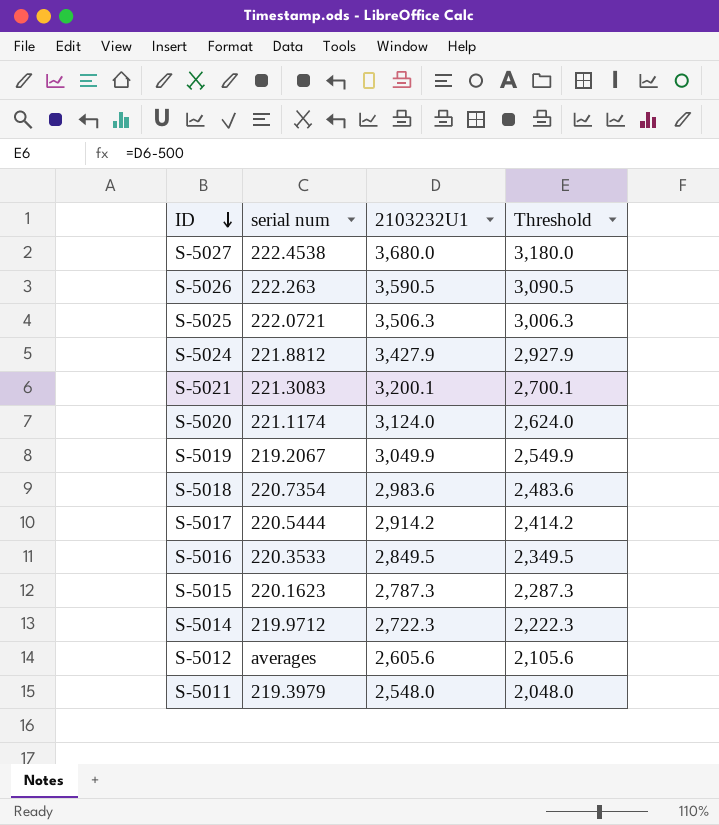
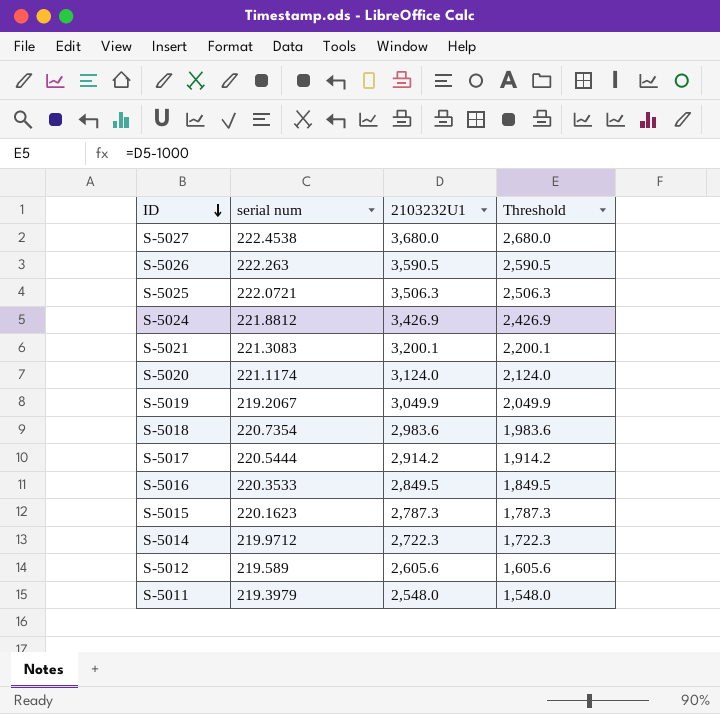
column Threshold | formula: [2103232U1] - 500 -> [2103232U1] - 1000
S-5024 | 2103232U1: 3,427.9 -> 3,426.9
S-5012 | serial num: averages -> 219.589

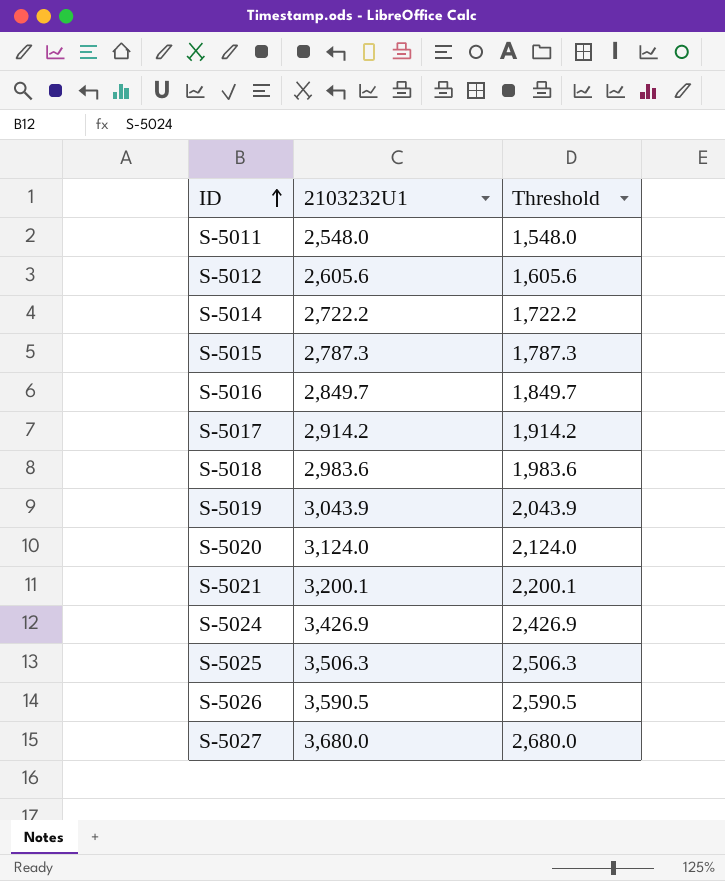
row order: ID descending -> ID ascending
column serial num | position: 2 -> none
S-5014 | 2103232U1: 2,722.3 -> 2,722.2
S-5014 | Threshold: 1,722.3 -> 1,722.2
S-5016 | 2103232U1: 2,849.5 -> 2,849.7
S-5016 | Threshold: 1,849.5 -> 1,849.7
S-5019 | 2103232U1: 3,049.9 -> 3,043.9
S-5019 | Threshold: 2,049.9 -> 2,043.9

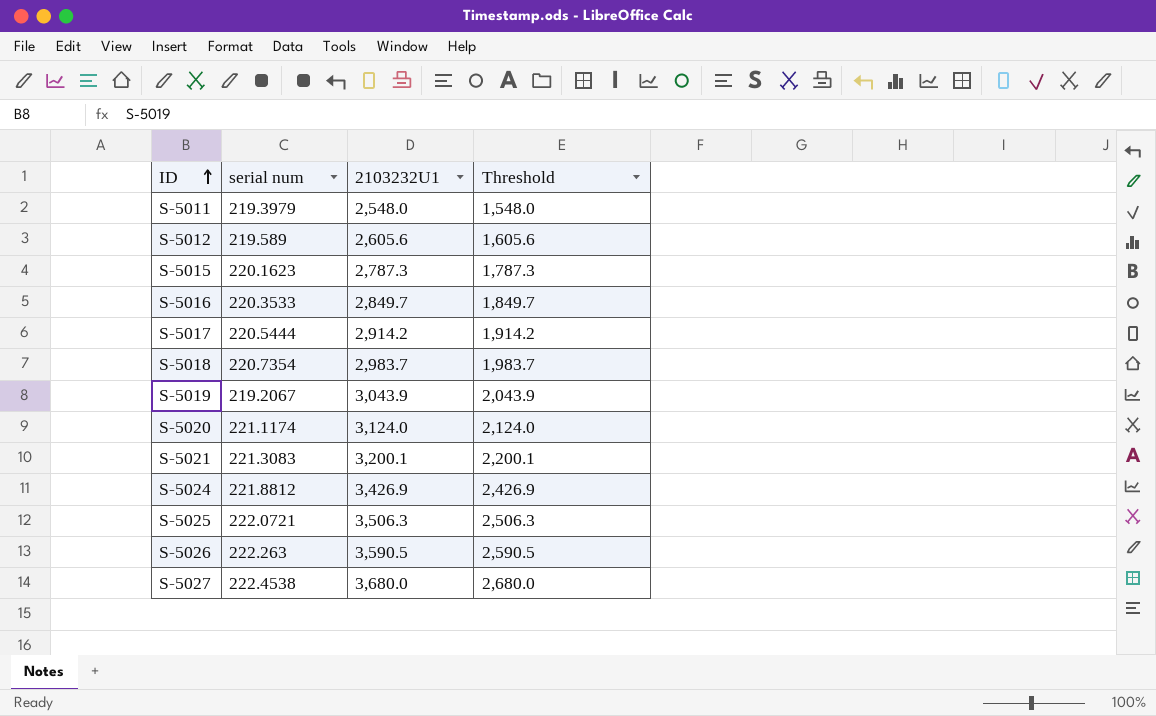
column serial num | position: none -> 2
row S-5014: 2,722.2 | 1,722.2 -> none
S-5018 | 2103232U1: 2,983.6 -> 2,983.7
S-5018 | Threshold: 1,983.6 -> 1,983.7

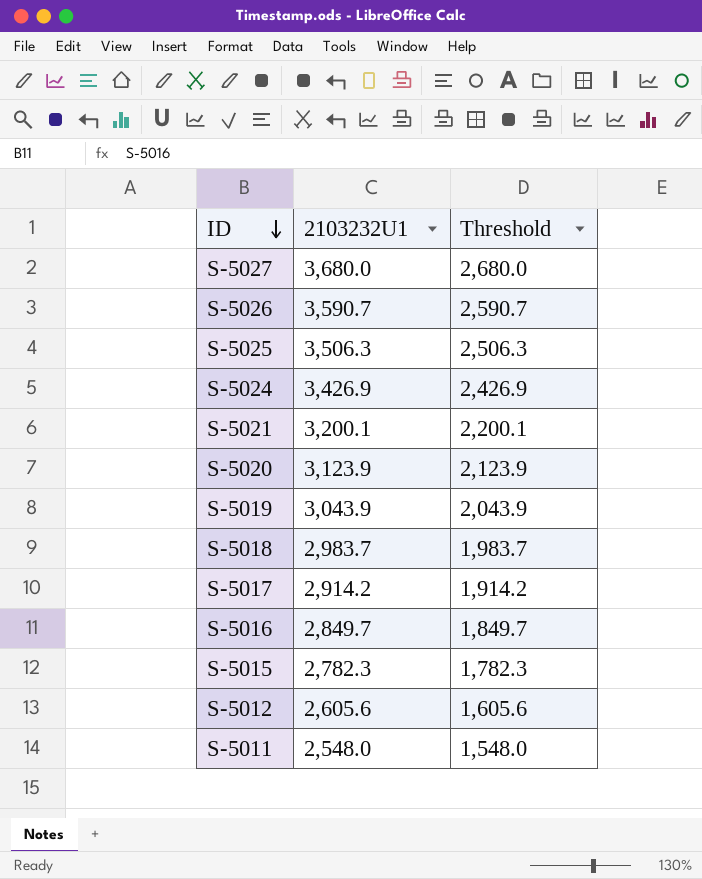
row order: ID ascending -> ID descending
column serial num | position: 2 -> none
S-5026 | 2103232U1: 3,590.5 -> 3,590.7
S-5026 | Threshold: 2,590.5 -> 2,590.7
S-5020 | 2103232U1: 3,124.0 -> 3,123.9
S-5020 | Threshold: 2,124.0 -> 2,123.9
S-5015 | 2103232U1: 2,787.3 -> 2,782.3
S-5015 | Threshold: 1,787.3 -> 1,782.3

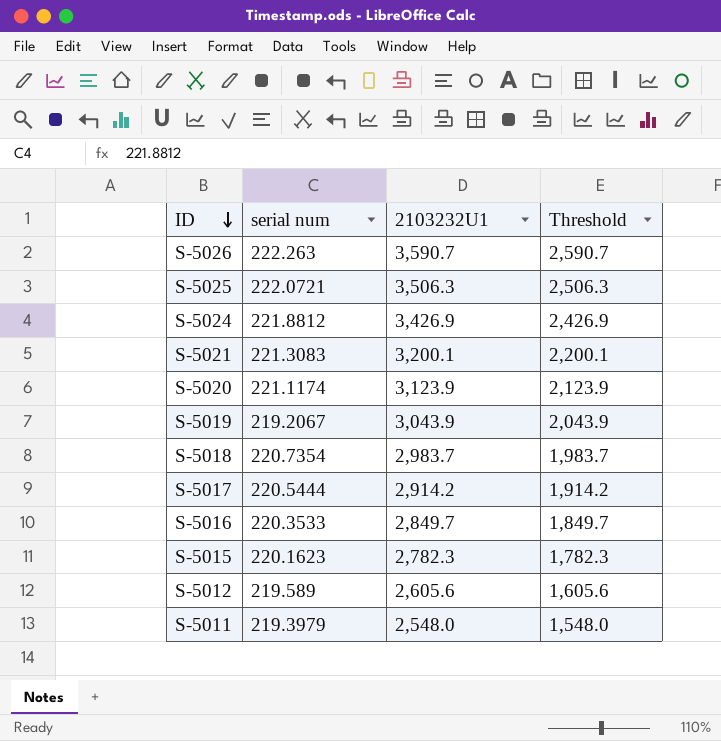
column serial num | position: none -> 2
row S-5027: 3,680.0 | 2,680.0 -> none

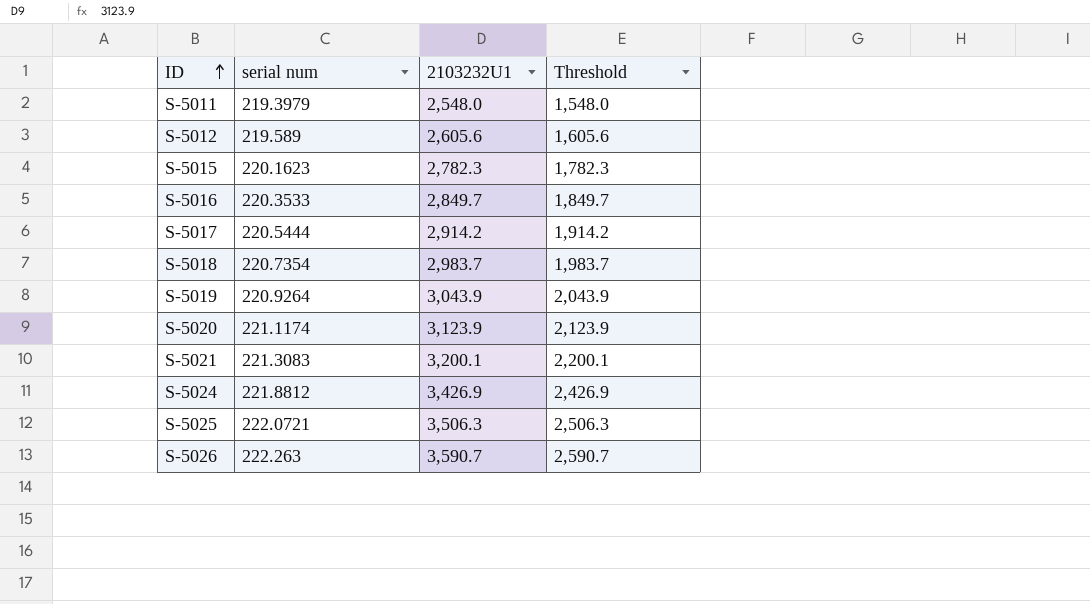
row order: ID descending -> ID ascending
S-5019 | serial num: 219.2067 -> 220.9264

